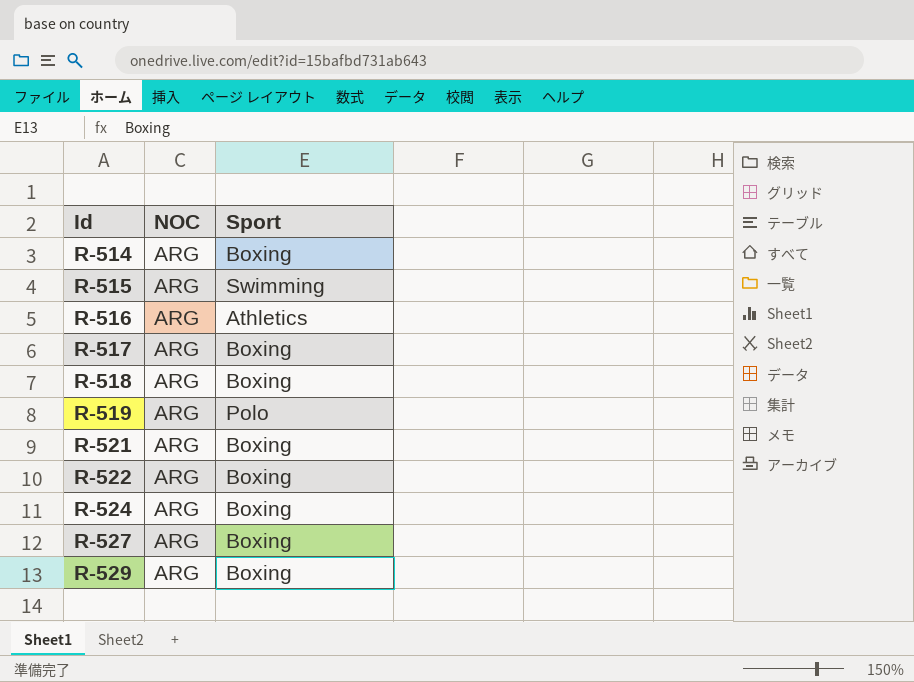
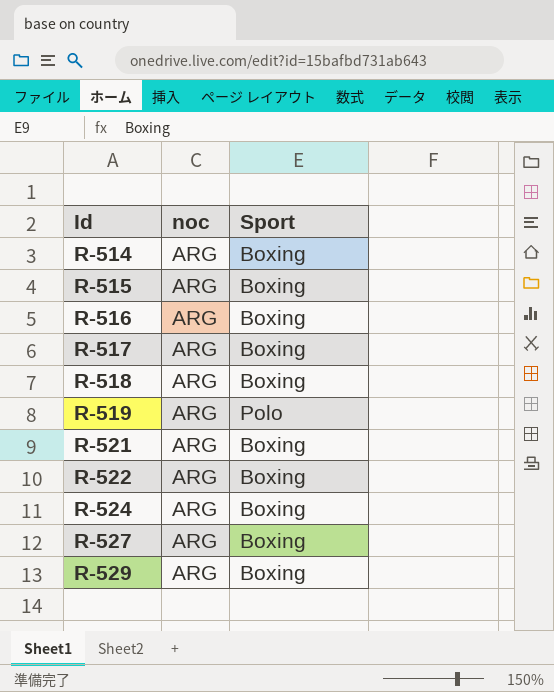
column name: NOC -> noc
R-515 | Sport: Swimming -> Boxing
R-516 | Sport: Athletics -> Boxing

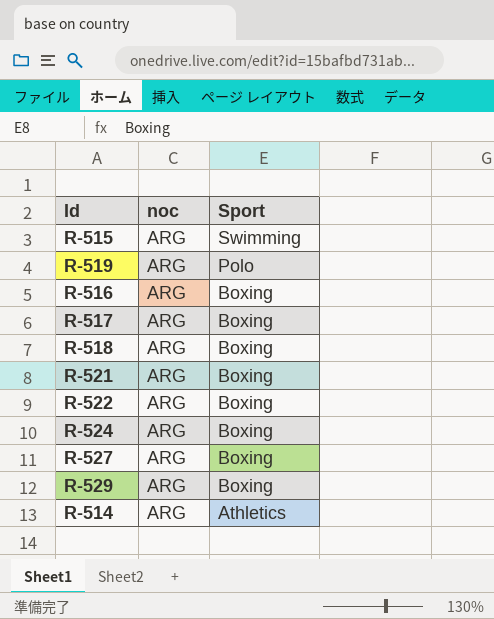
row order: Id ascending -> Sport descending
R-515 | Sport: Boxing -> Swimming
R-514 | Sport: Boxing -> Athletics

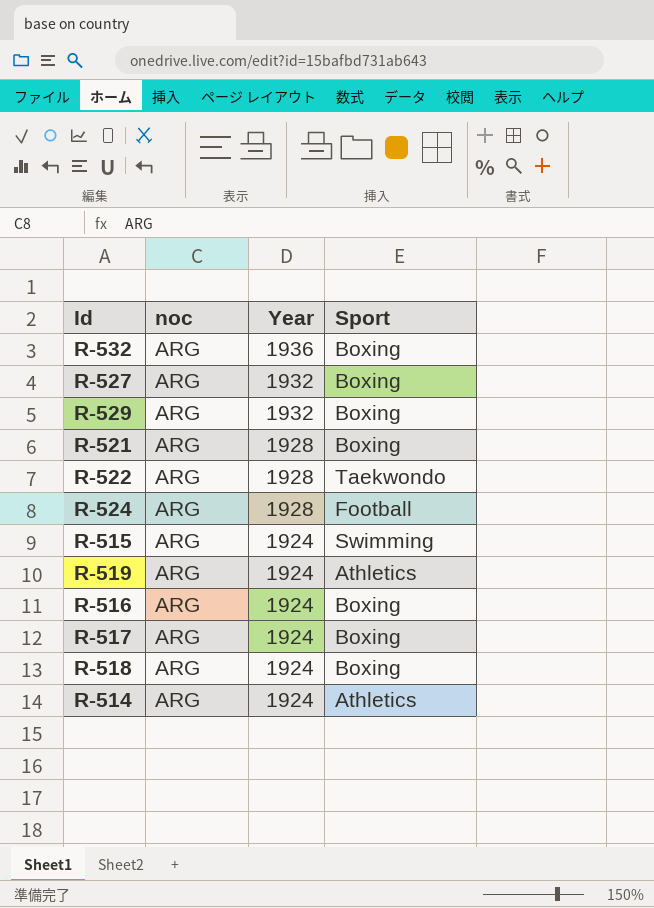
row order: Sport descending -> Year descending
column Year | position: none -> 3
row R-532: none -> ARG | 1936 | Boxing
R-522 | Sport: Boxing -> Taekwondo
R-524 | Sport: Boxing -> Football
R-519 | Sport: Polo -> Athletics

